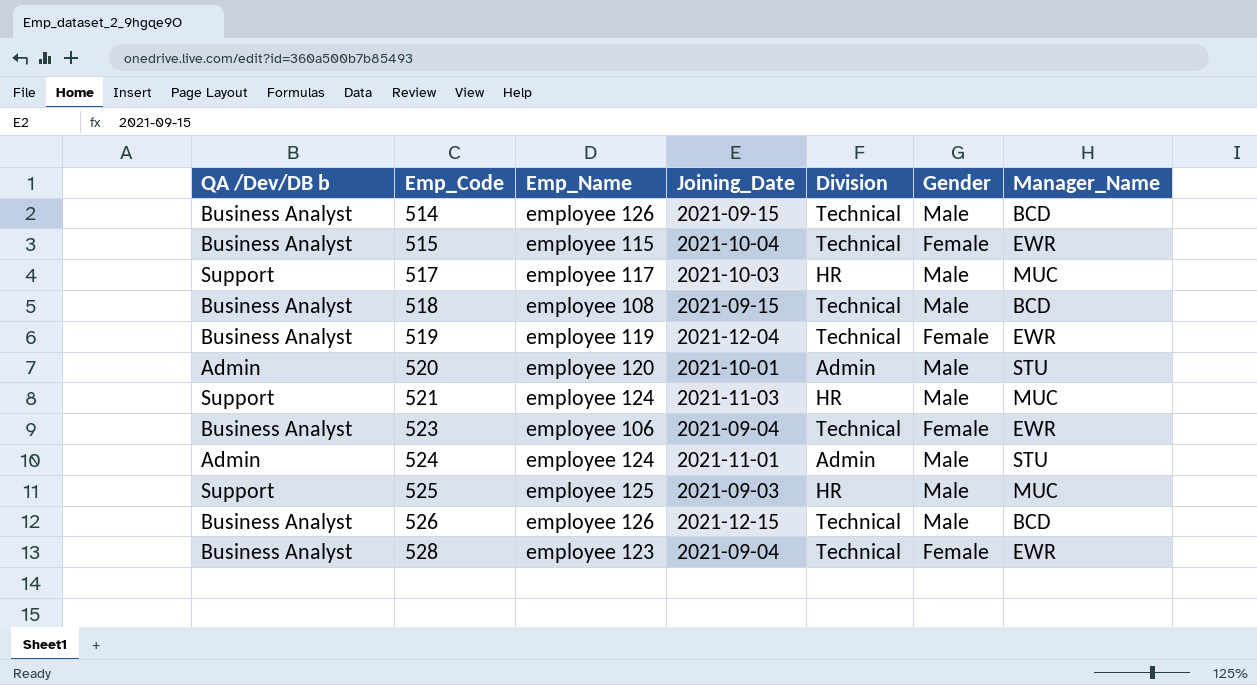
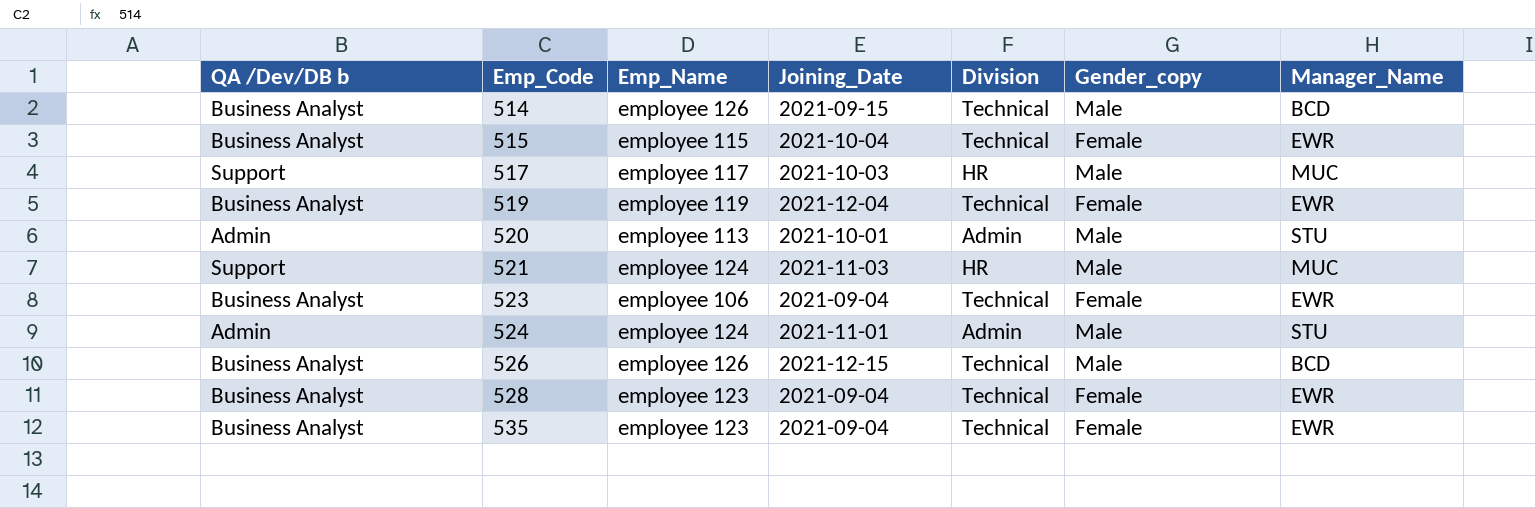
column name: Gender -> Gender_copy
row 518: Business Analyst | employee 108 | 2021-09-15 | Technical | Male | BCD -> none
row 525: Support | employee 125 | 2021-09-03 | HR | Male | MUC -> none
520 | Emp_Name: employee 120 -> employee 113
row 535: none -> Business Analyst | employee 123 | 2021-09-04 | Technical | Female | EWR

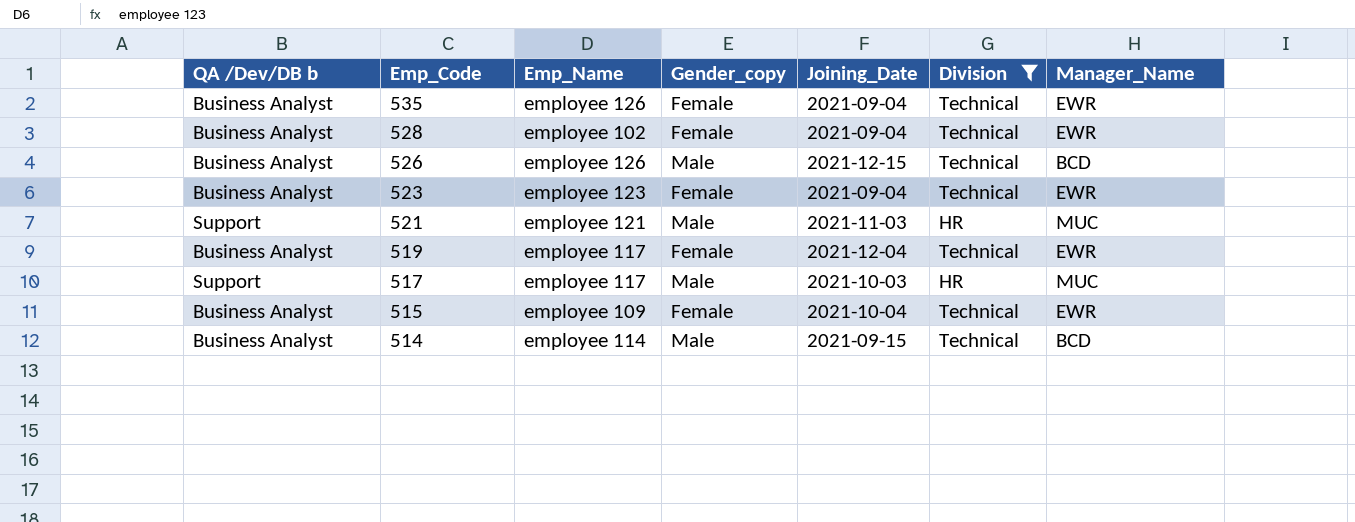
filter: none -> Division != Admin
row order: Emp_Code ascending -> Emp_Code descending
column Gender_copy | position: 6 -> 4
535 | Emp_Name: employee 123 -> employee 126
528 | Emp_Name: employee 123 -> employee 102
523 | Emp_Name: employee 106 -> employee 123
521 | Emp_Name: employee 124 -> employee 121
519 | Emp_Name: employee 119 -> employee 117
515 | Emp_Name: employee 115 -> employee 109
514 | Emp_Name: employee 126 -> employee 114

